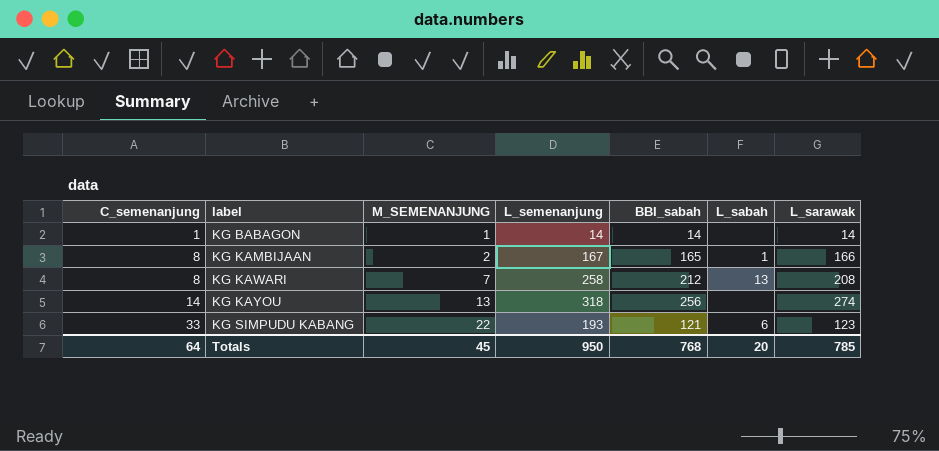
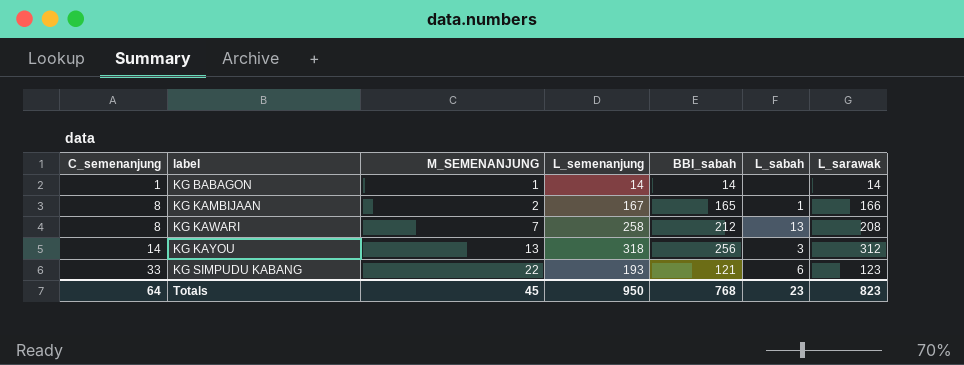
KG KAYOU | L_sabah: none -> 3
KG KAYOU | L_sarawak: 274 -> 312
Totals | L_sabah: 20 -> 23
Totals | L_sarawak: 785 -> 823

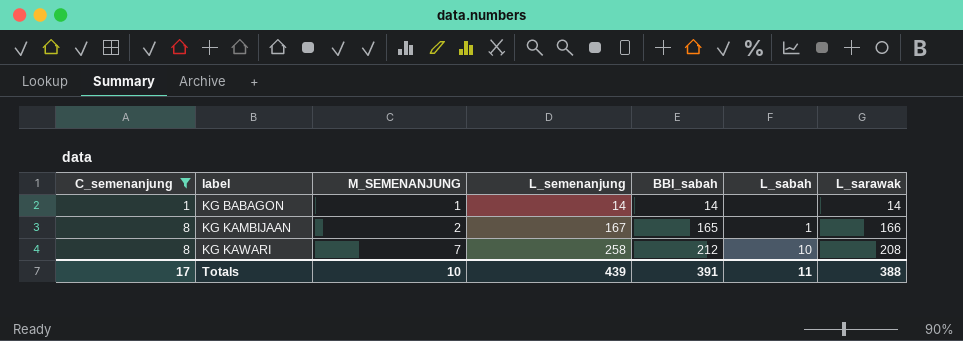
filter: none -> C_semenanjung <= 8
KG KAWARI | L_sabah: 13 -> 10
Totals | C_semenanjung: 64 -> 17
Totals | M_SEMENANJUNG: 45 -> 10
Totals | L_semenanjung: 950 -> 439
Totals | BBI_sabah: 768 -> 391
Totals | L_sabah: 23 -> 11
Totals | L_sarawak: 823 -> 388

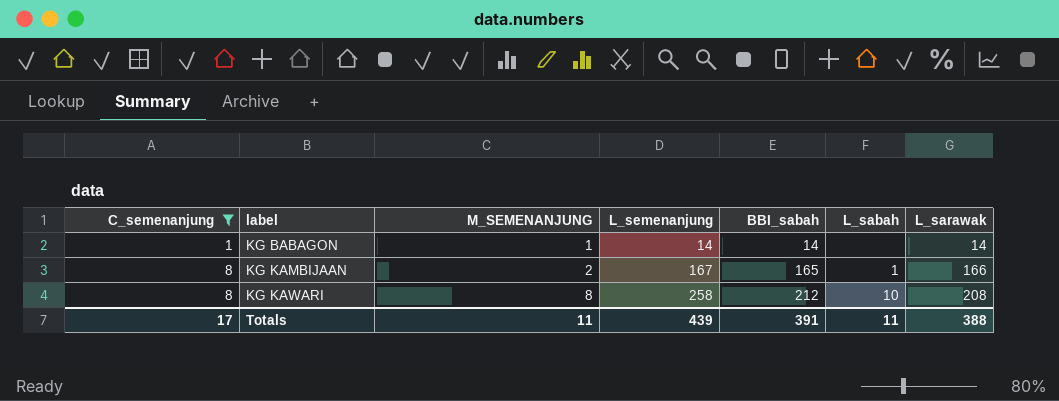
KG KAWARI | M_SEMENANJUNG: 7 -> 8
Totals | M_SEMENANJUNG: 10 -> 11

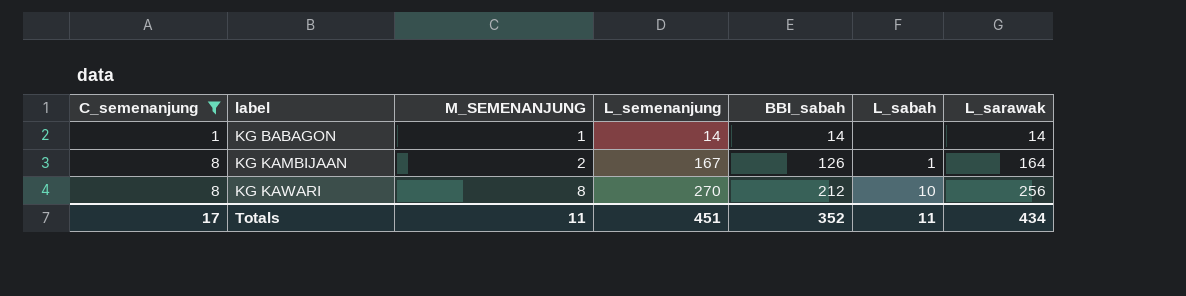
KG KAMBIJAAN | BBI_sabah: 165 -> 126
KG KAMBIJAAN | L_sarawak: 166 -> 164
KG KAWARI | L_semenanjung: 258 -> 270
KG KAWARI | L_sarawak: 208 -> 256
Totals | L_semenanjung: 439 -> 451
Totals | BBI_sabah: 391 -> 352
Totals | L_sarawak: 388 -> 434

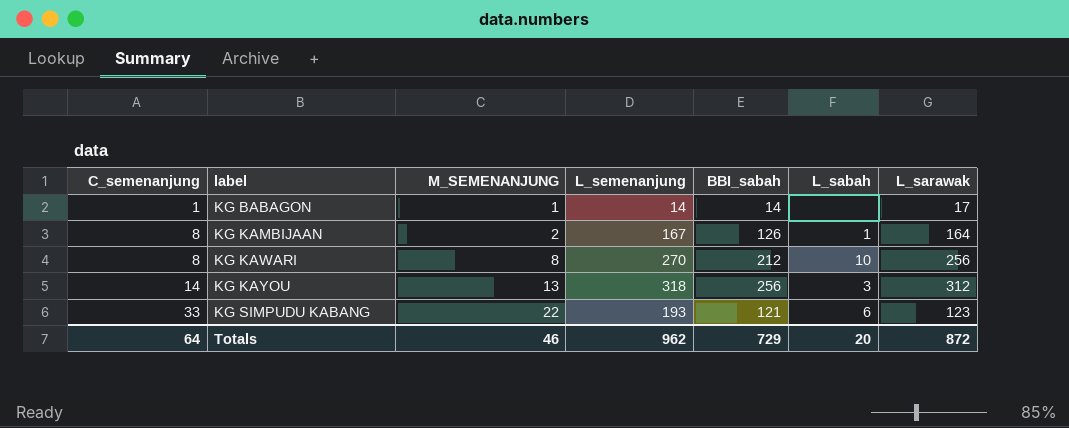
filter: C_semenanjung <= 8 -> none
KG BABAGON | L_sarawak: 14 -> 17
Totals | C_semenanjung: 17 -> 64
Totals | M_SEMENANJUNG: 11 -> 46
Totals | L_semenanjung: 451 -> 962
Totals | BBI_sabah: 352 -> 729
Totals | L_sabah: 11 -> 20
Totals | L_sarawak: 434 -> 872

